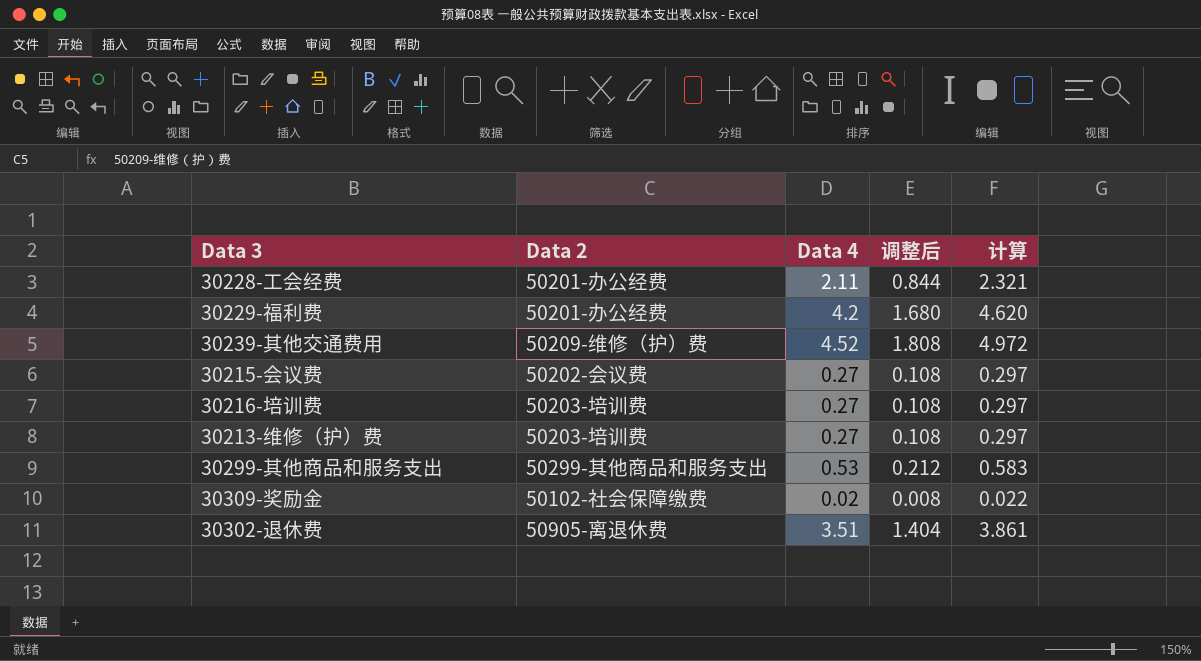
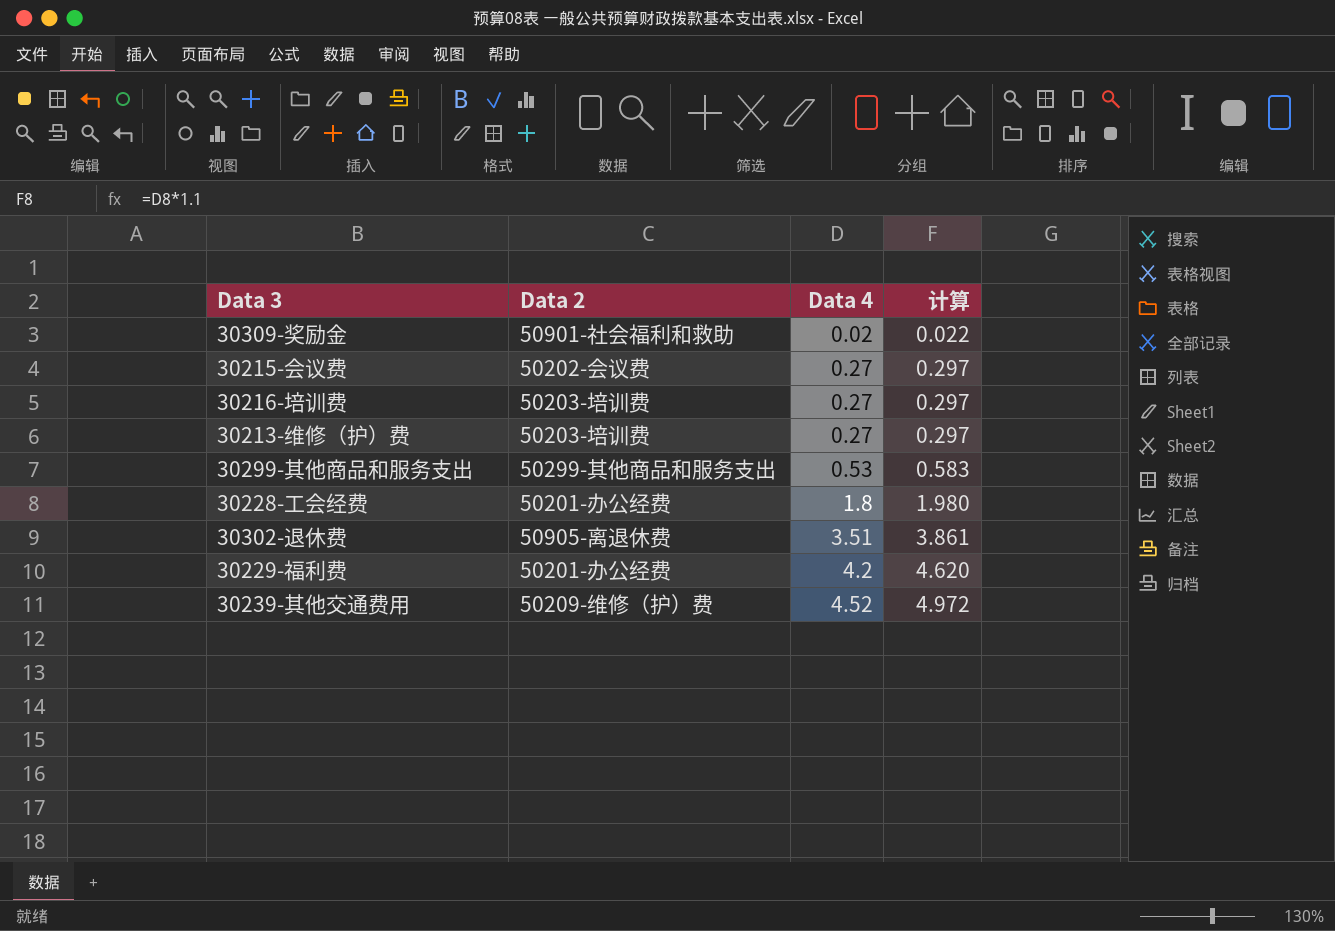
row order: none -> Data 4 ascending
column 调整后 | formula: [Data 4] * 0.4 -> none
30309-奖励金 | Data 2: 50102-社会保障缴费 -> 50901-社会福利和救助
30228-工会经费 | Data 4: 2.11 -> 1.8
30228-工会经费 | 计算: 2.321 -> 1.980

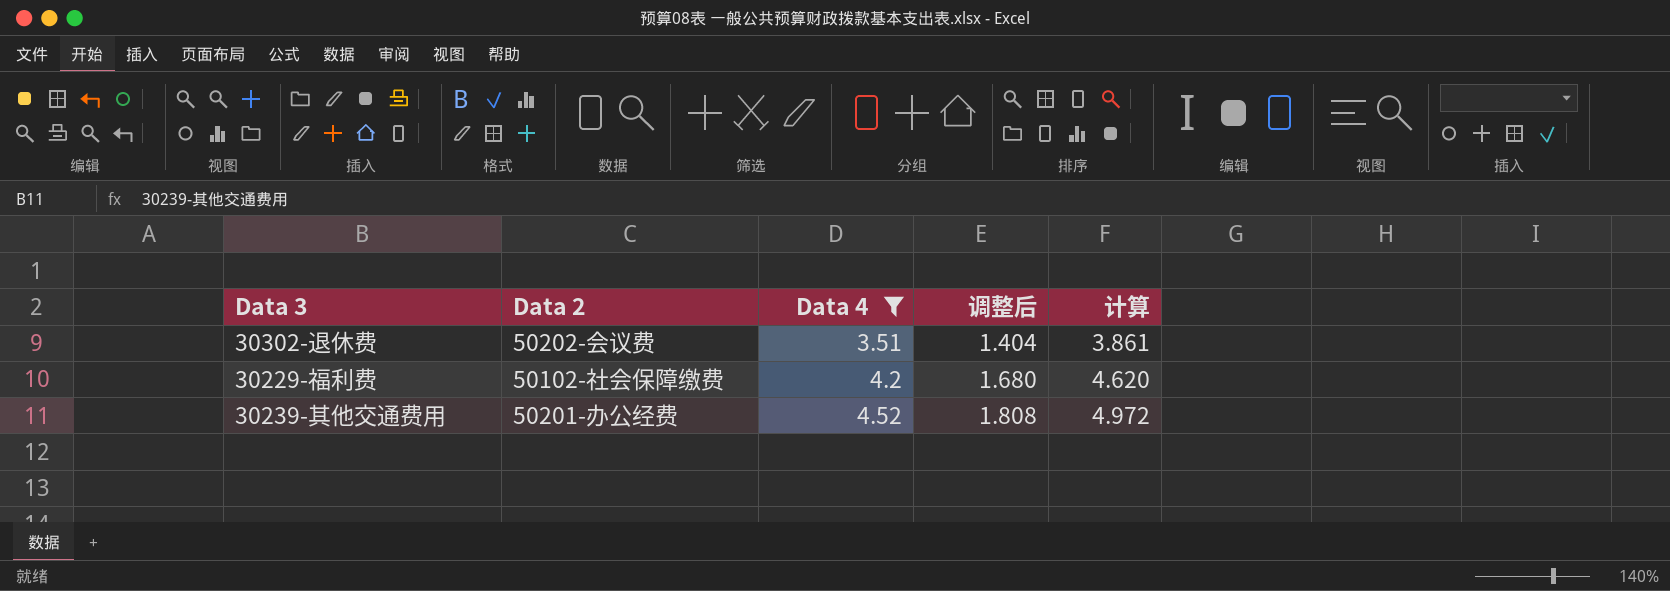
filter: none -> Data 4 >= 3.51
column 调整后 | formula: none -> [Data 4] * 0.4
30302-退休费 | Data 2: 50905-离退休费 -> 50202-会议费
30229-福利费 | Data 2: 50201-办公经费 -> 50102-社会保障缴费
30239-其他交通费用 | Data 2: 50209-维修（护）费 -> 50201-办公经费

